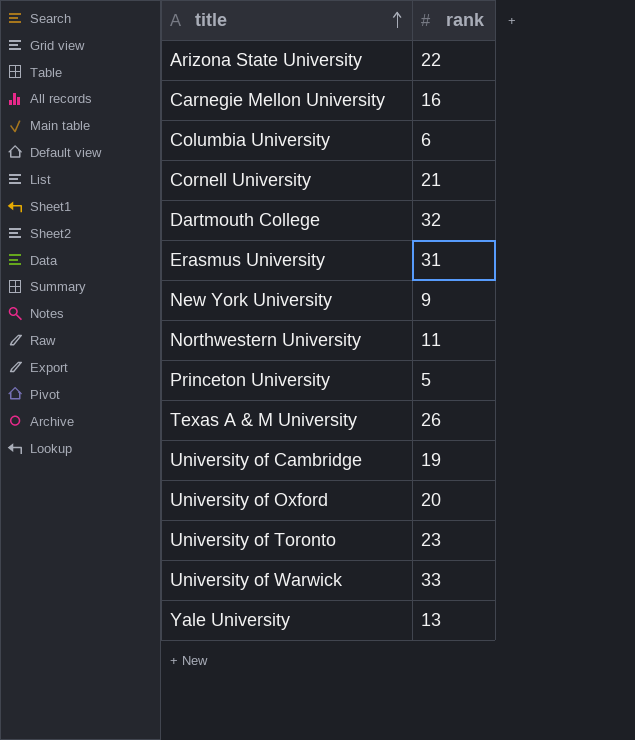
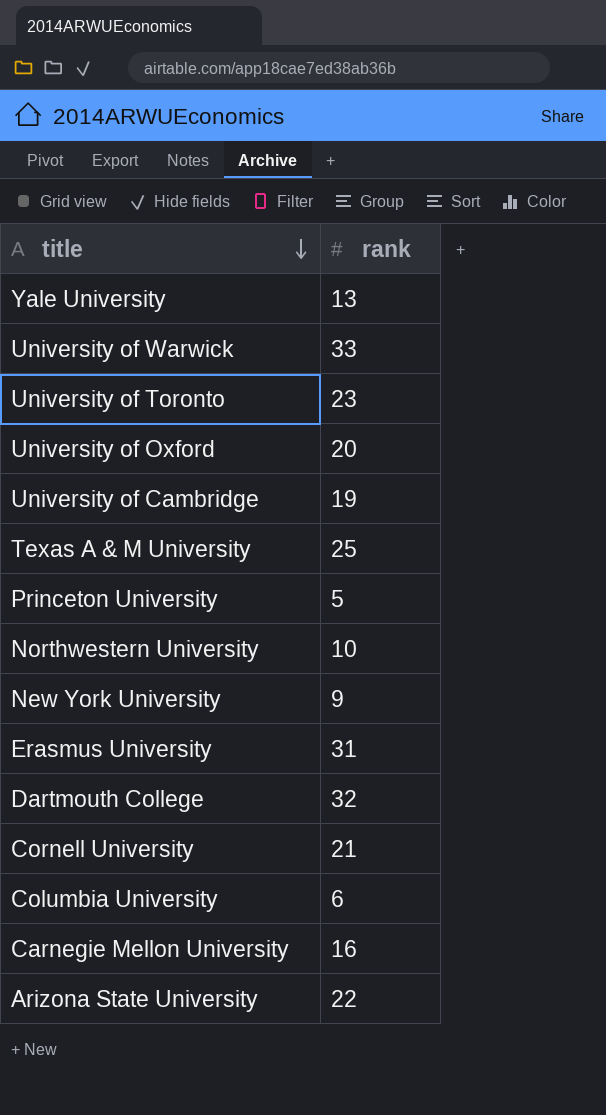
row order: title ascending -> title descending
Texas A & M University | rank: 26 -> 25
Northwestern University | rank: 11 -> 10

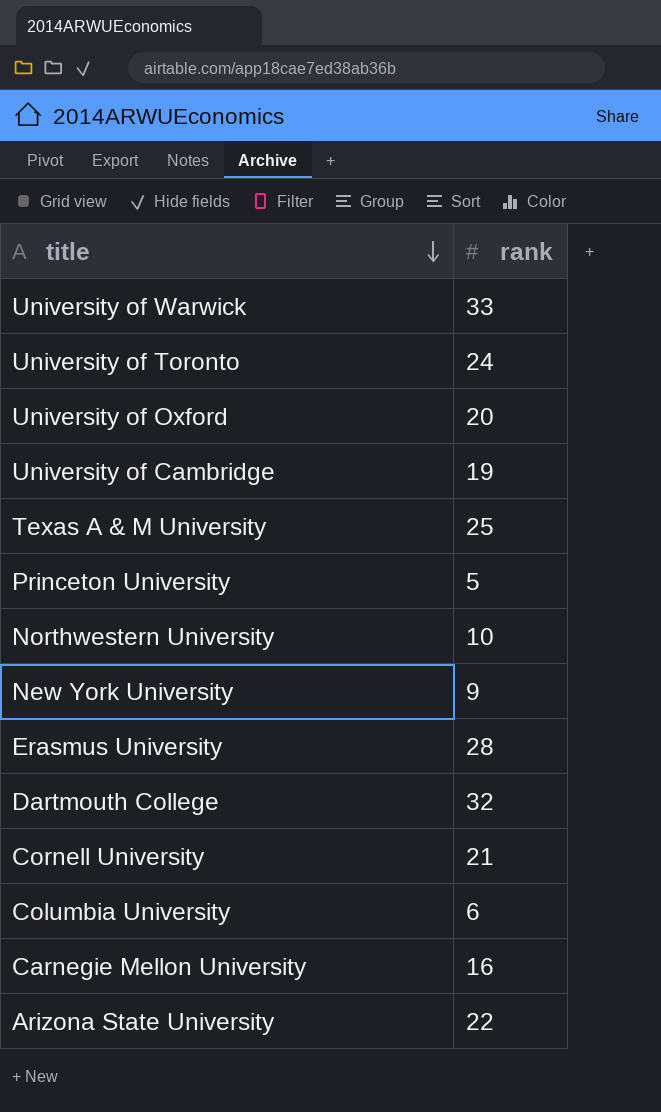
row Yale University: 13 -> none
University of Toronto | rank: 23 -> 24
Erasmus University | rank: 31 -> 28

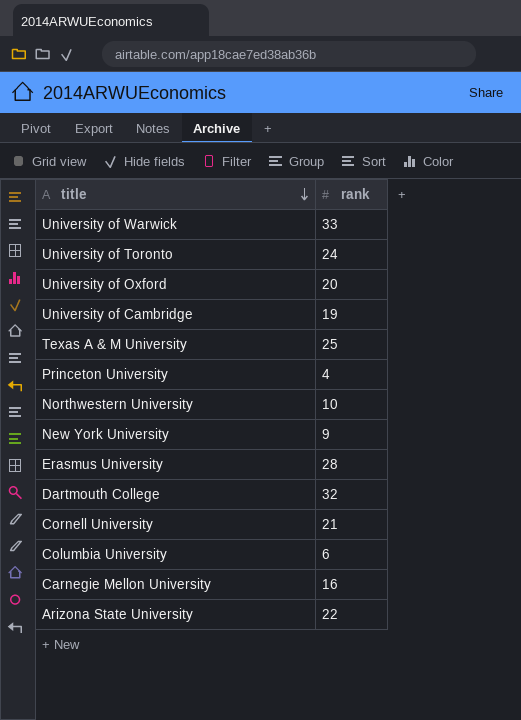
Princeton University | rank: 5 -> 4

